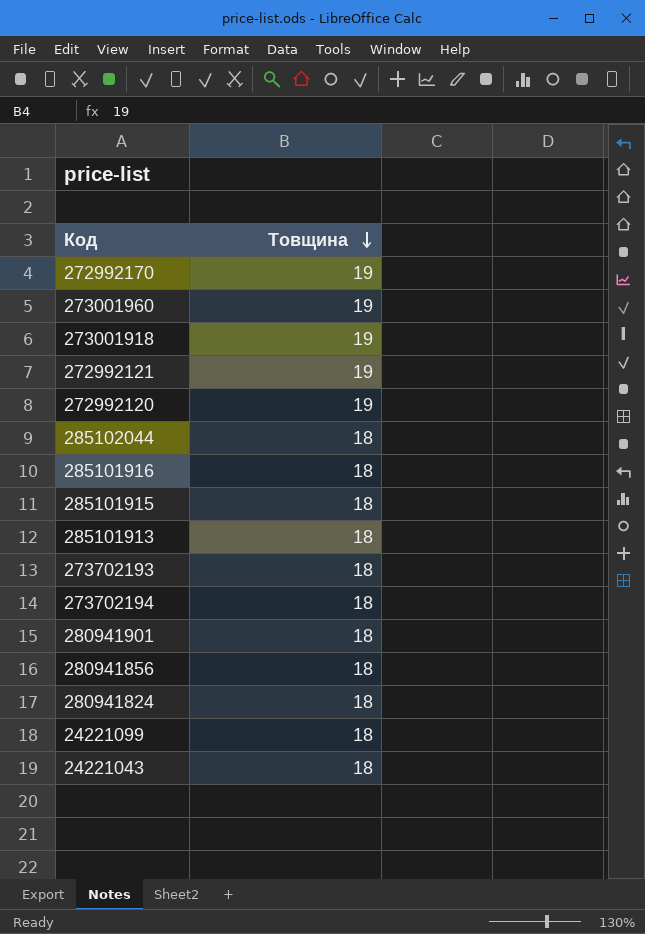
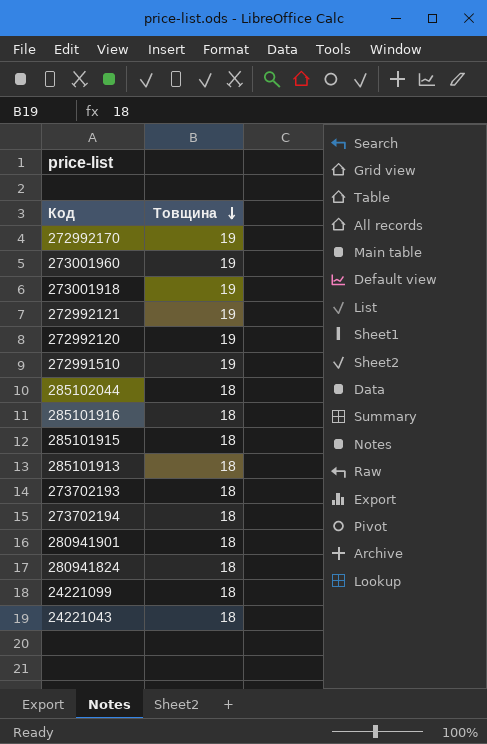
row 280941856: 18 -> none
row 272991510: none -> 19

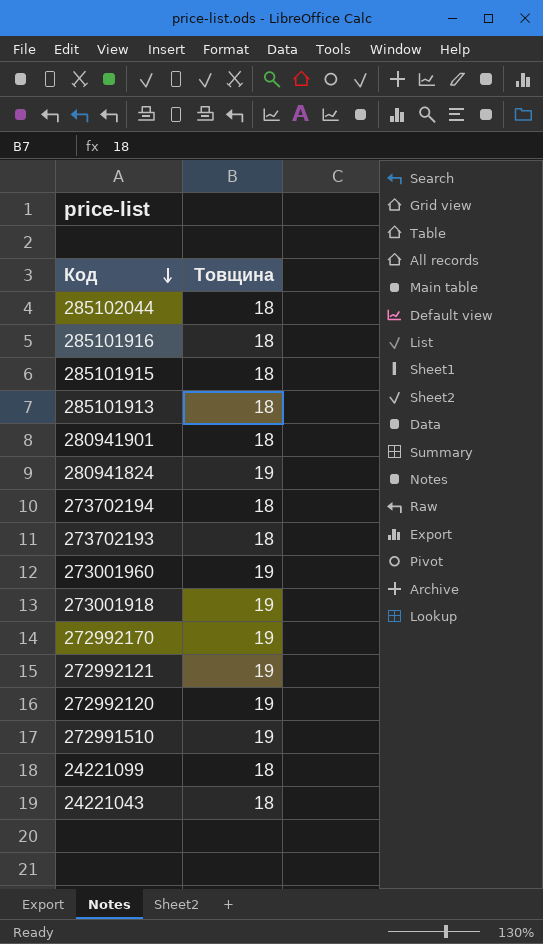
row order: Товщина descending -> Код descending
280941824 | Товщина: 18 -> 19

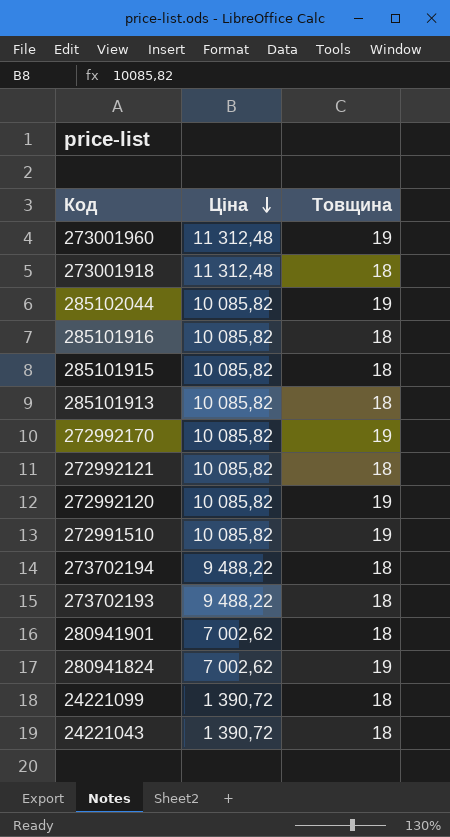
row order: Код descending -> Ціна descending
column Ціна | position: none -> 2
273001918 | Товщина: 19 -> 18
285102044 | Товщина: 18 -> 19
272992121 | Товщина: 19 -> 18

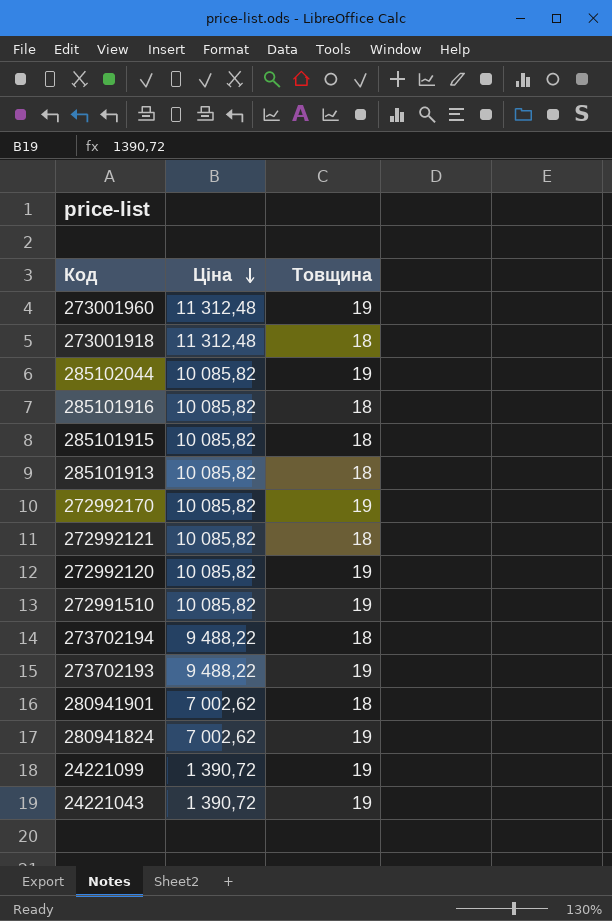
273702193 | Товщина: 18 -> 19
24221099 | Товщина: 18 -> 19
24221043 | Товщина: 18 -> 19

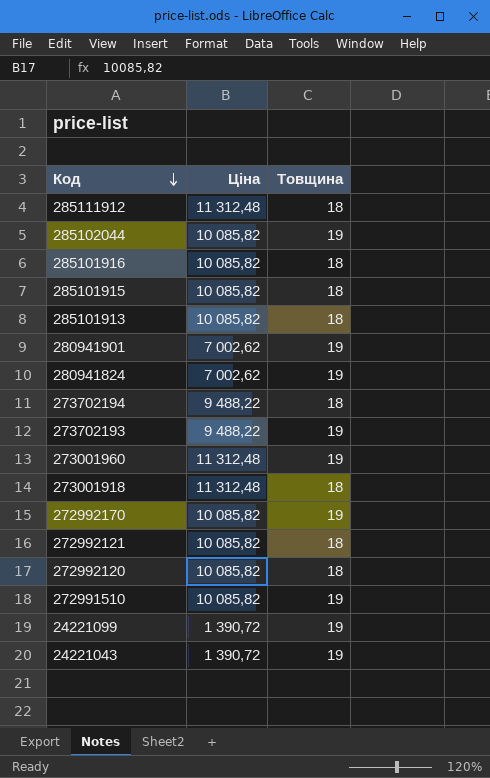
row order: Ціна descending -> Код descending
row 285111912: none -> 11 312,48 | 18
280941901 | Товщина: 18 -> 19
272992120 | Товщина: 19 -> 18

